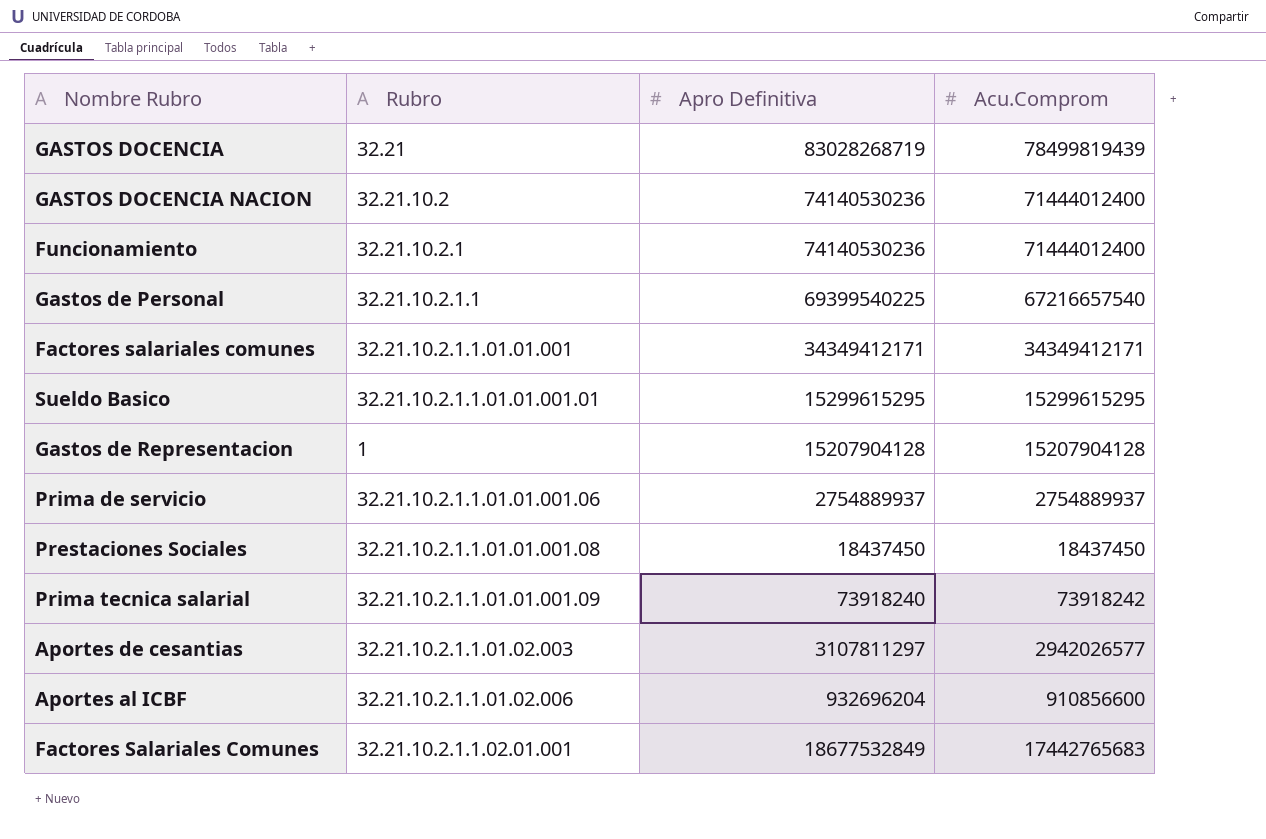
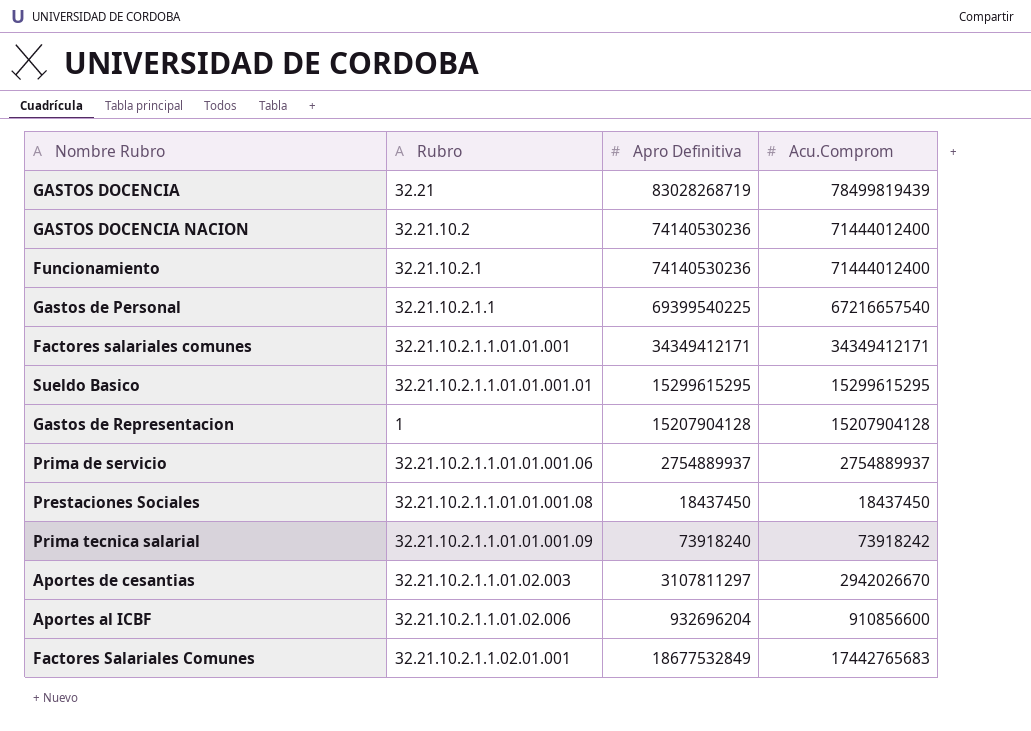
Aportes de cesantias | Acu.Comprom: 2942026577 -> 2942026670

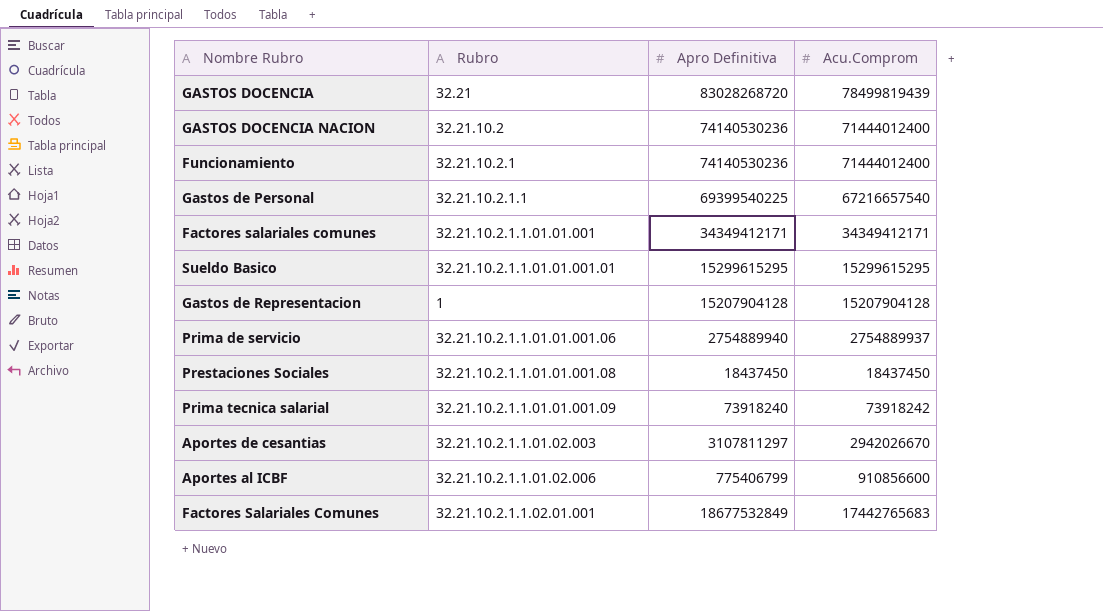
GASTOS DOCENCIA | Apro Definitiva: 83028268719 -> 83028268720
Prima de servicio | Apro Definitiva: 2754889937 -> 2754889940
Aportes al ICBF | Apro Definitiva: 932696204 -> 775406799

